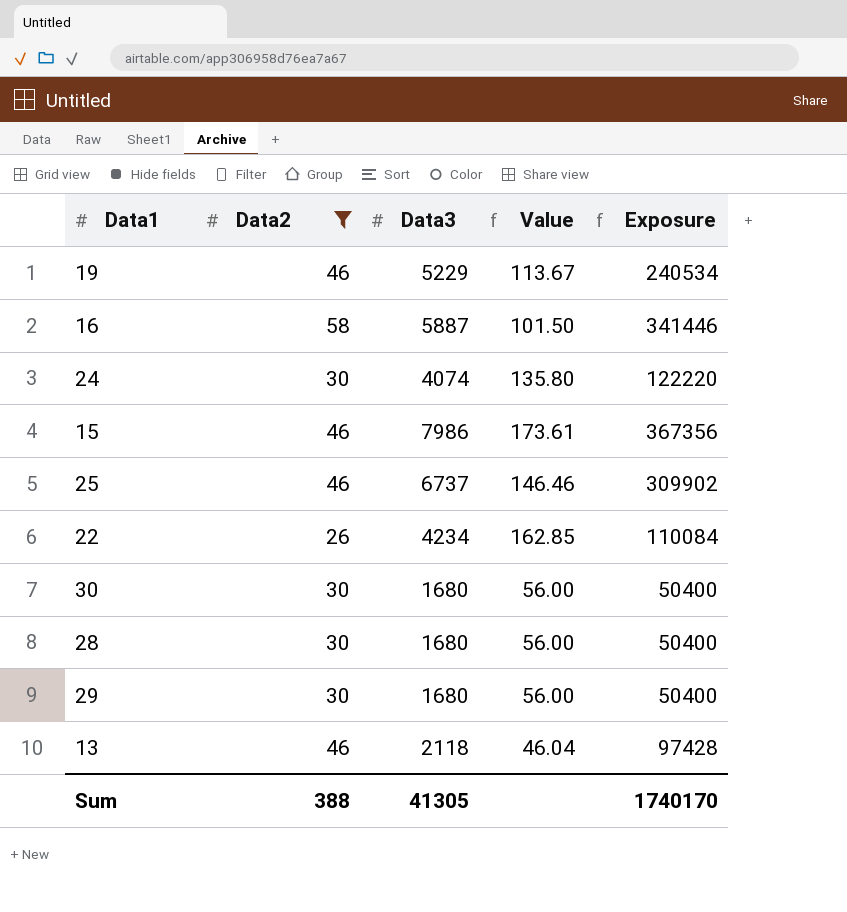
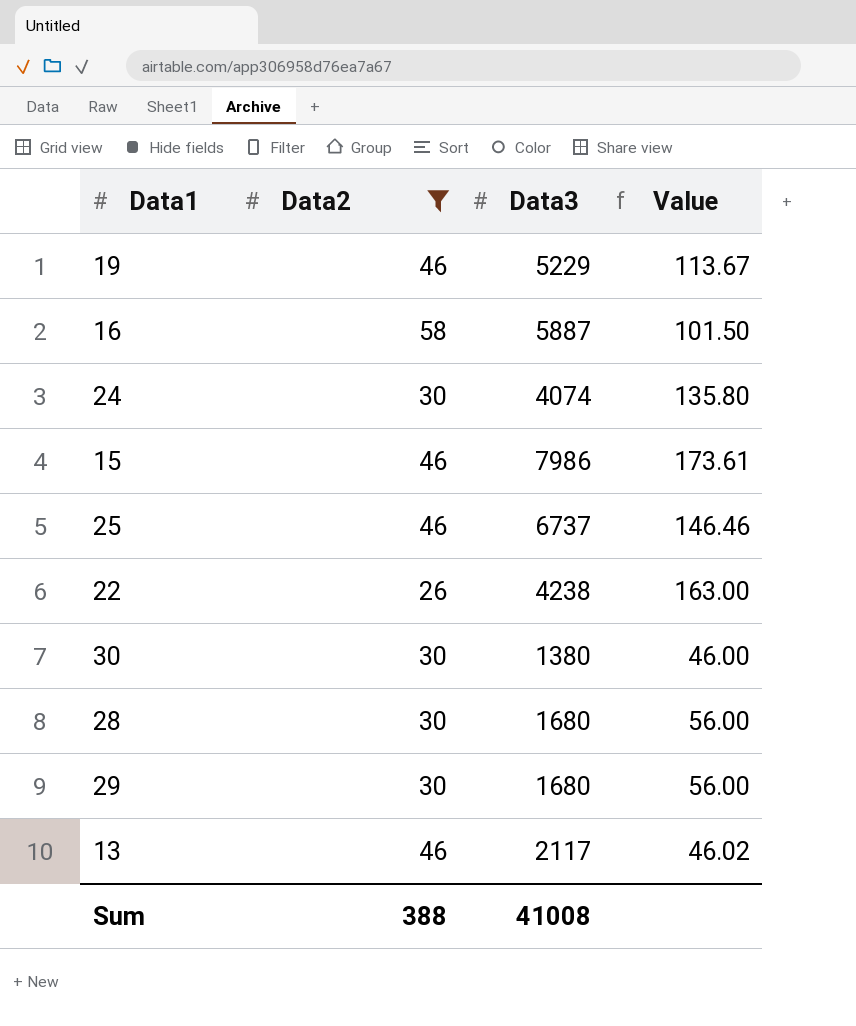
column Exposure | formula: [Data2] * [Data3] -> none
22 | Data3: 4234 -> 4238
22 | Value: 162.85 -> 163.00
30 | Data3: 1680 -> 1380
30 | Value: 56.00 -> 46.00
13 | Data3: 2118 -> 2117
13 | Value: 46.04 -> 46.02
Sum | Data3: 41305 -> 41008

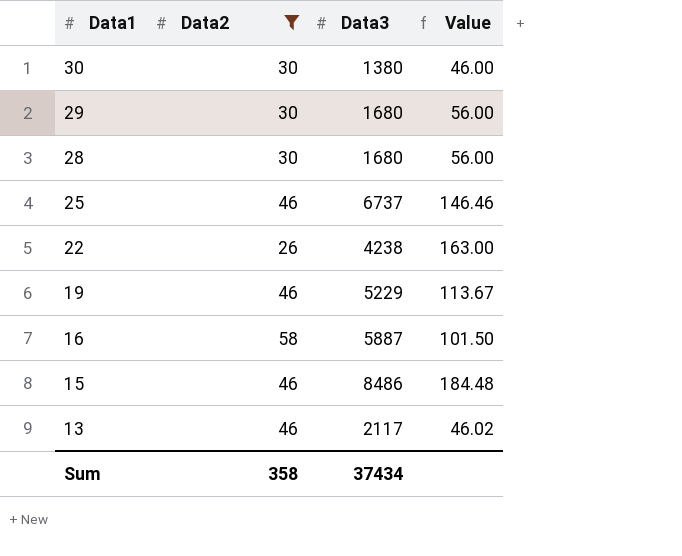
row order: none -> Data1 descending
row 24: 30 | 4074 | 135.80 -> none
15 | Data3: 7986 -> 8486
15 | Value: 173.61 -> 184.48
Sum | Data2: 388 -> 358
Sum | Data3: 41008 -> 37434

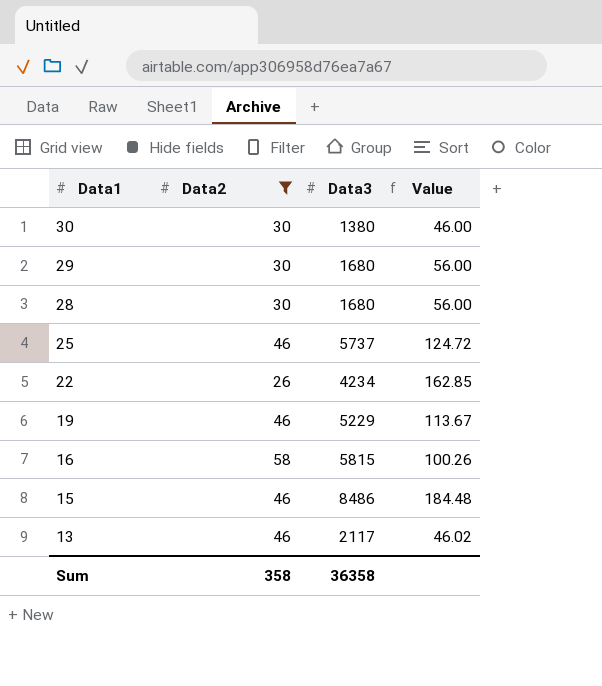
25 | Data3: 6737 -> 5737
25 | Value: 146.46 -> 124.72
22 | Data3: 4238 -> 4234
22 | Value: 163.00 -> 162.85
16 | Data3: 5887 -> 5815
16 | Value: 101.50 -> 100.26
Sum | Data3: 37434 -> 36358

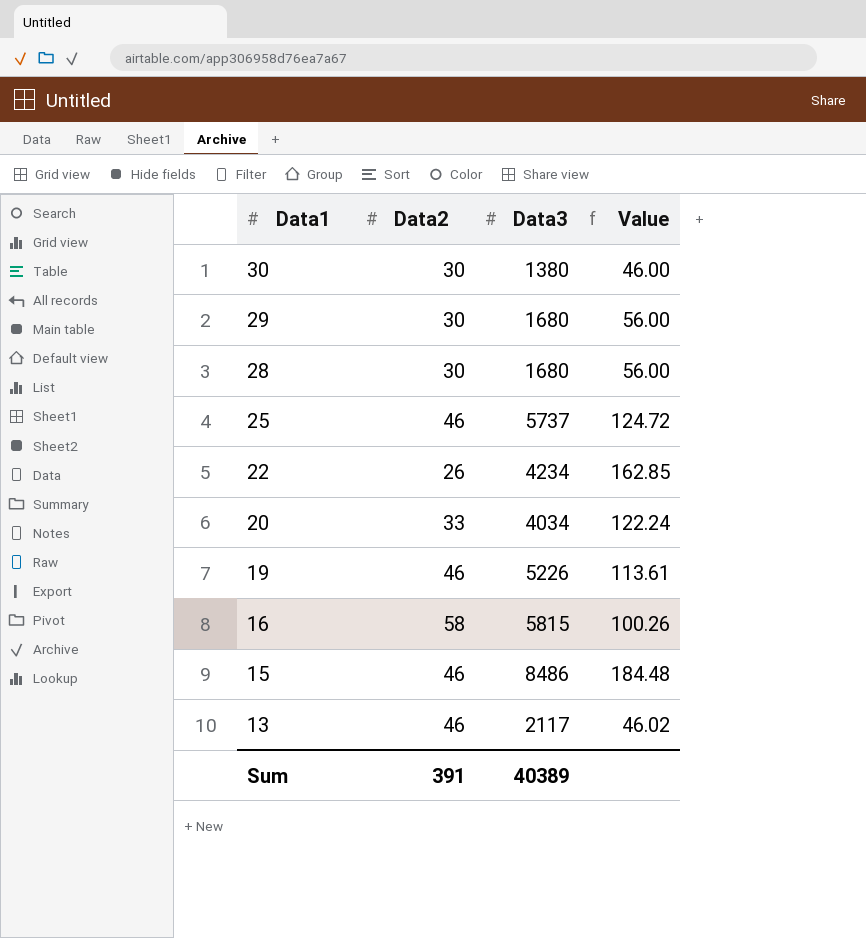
filter: Data2 != 33 -> none
19 | Data3: 5229 -> 5226
19 | Value: 113.67 -> 113.61
Sum | Data2: 358 -> 391
Sum | Data3: 36358 -> 40389

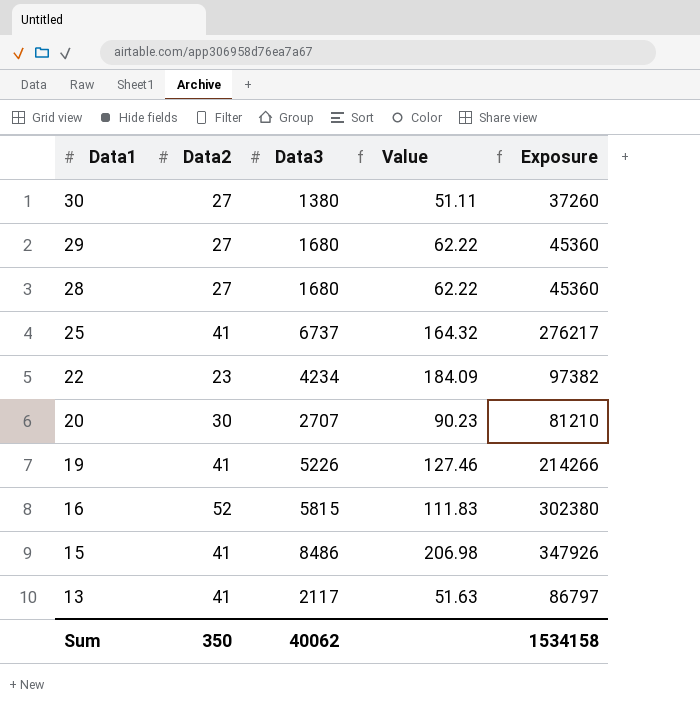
column Exposure | formula: none -> [Data2] * [Data3]
30 | Data2: 30 -> 27
30 | Value: 46.00 -> 51.11
29 | Data2: 30 -> 27
29 | Value: 56.00 -> 62.22
28 | Data2: 30 -> 27
28 | Value: 56.00 -> 62.22
25 | Data2: 46 -> 41
25 | Data3: 5737 -> 6737
25 | Value: 124.72 -> 164.32
22 | Data2: 26 -> 23
22 | Value: 162.85 -> 184.09
20 | Data2: 33 -> 30
20 | Data3: 4034 -> 2707
20 | Value: 122.24 -> 90.23
19 | Data2: 46 -> 41
19 | Value: 113.61 -> 127.46
16 | Data2: 58 -> 52
16 | Value: 100.26 -> 111.83
15 | Data2: 46 -> 41
15 | Value: 184.48 -> 206.98
13 | Data2: 46 -> 41
13 | Value: 46.02 -> 51.63
Sum | Data2: 391 -> 350
Sum | Data3: 40389 -> 40062

